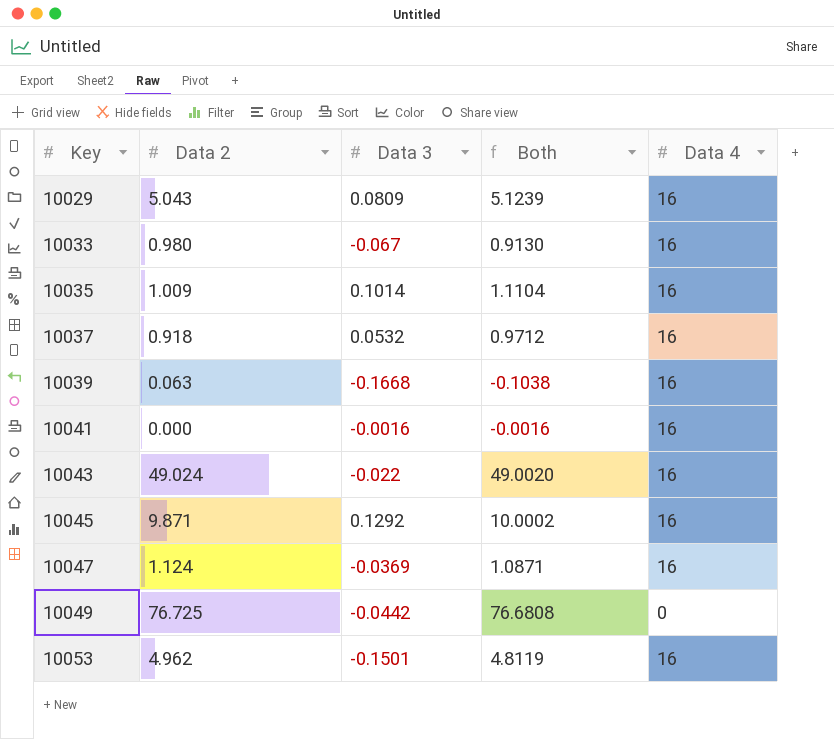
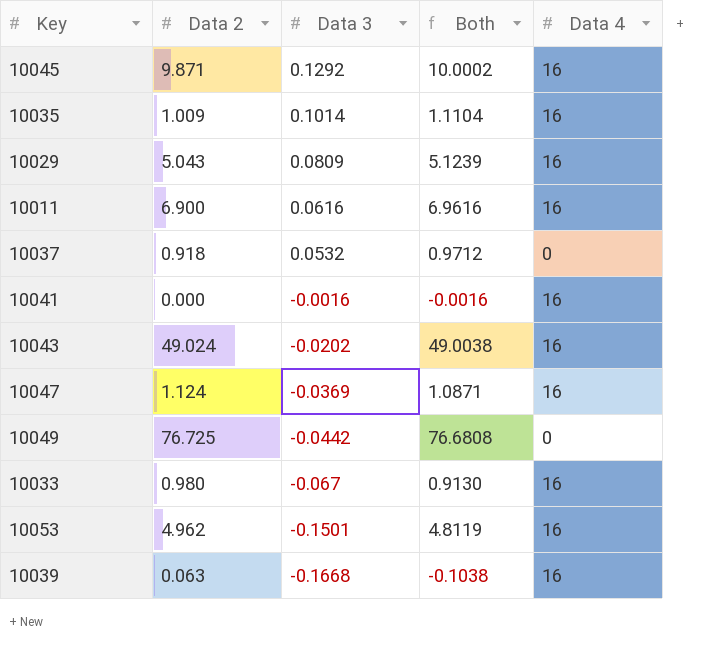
row order: Key ascending -> Data 3 descending
row 10011: none -> 6.900 | 0.0616 | 6.9616 | 16
10037 | Data 4: 16 -> 0
10043 | Data 3: -0.022 -> -0.0202
10043 | Both: 49.0020 -> 49.0038

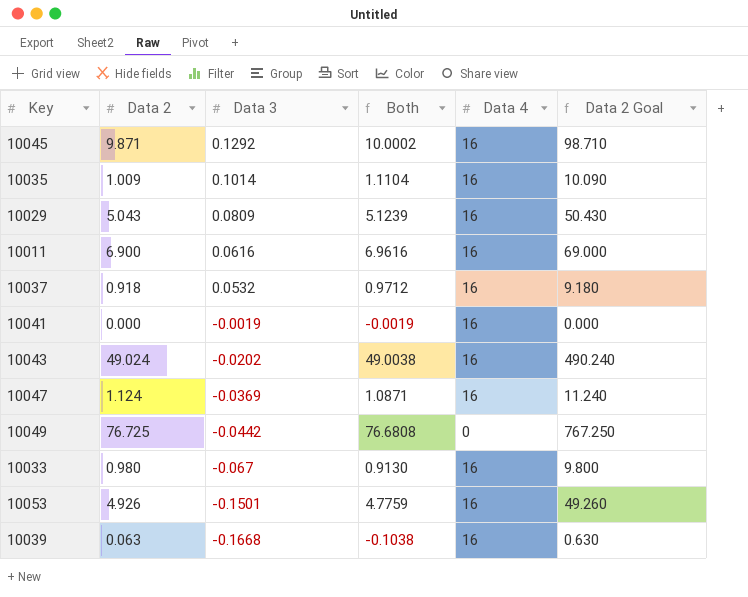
column Data 2 Goal | formula: none -> [Data 2] * 10
10037 | Data 4: 0 -> 16
10041 | Data 3: -0.0016 -> -0.0019
10041 | Both: -0.0016 -> -0.0019
10053 | Data 2: 4.962 -> 4.926
10053 | Both: 4.8119 -> 4.7759

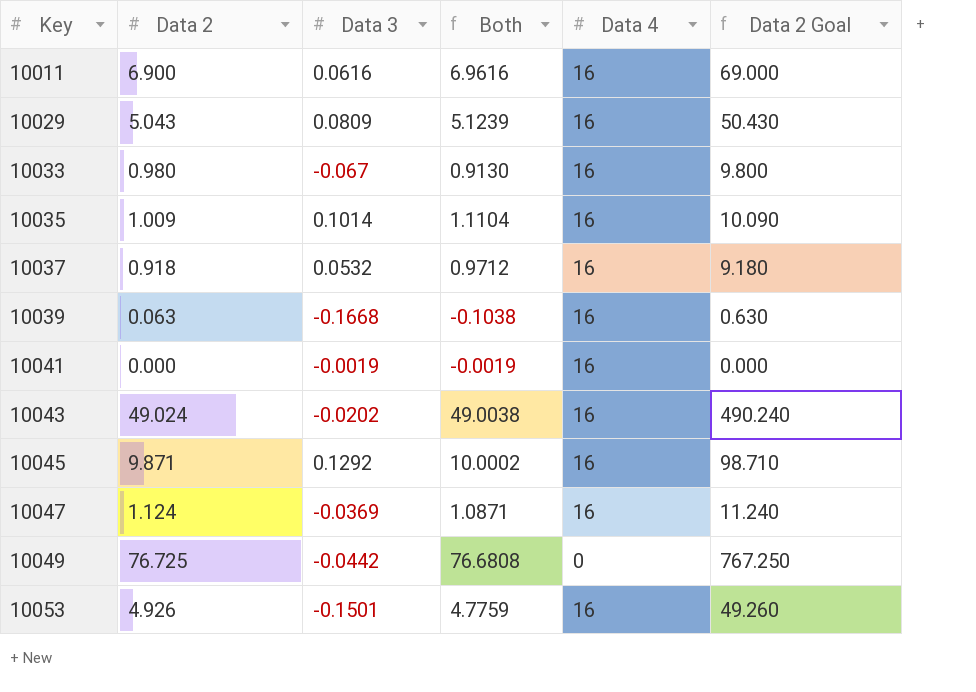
row order: Data 3 descending -> Key ascending

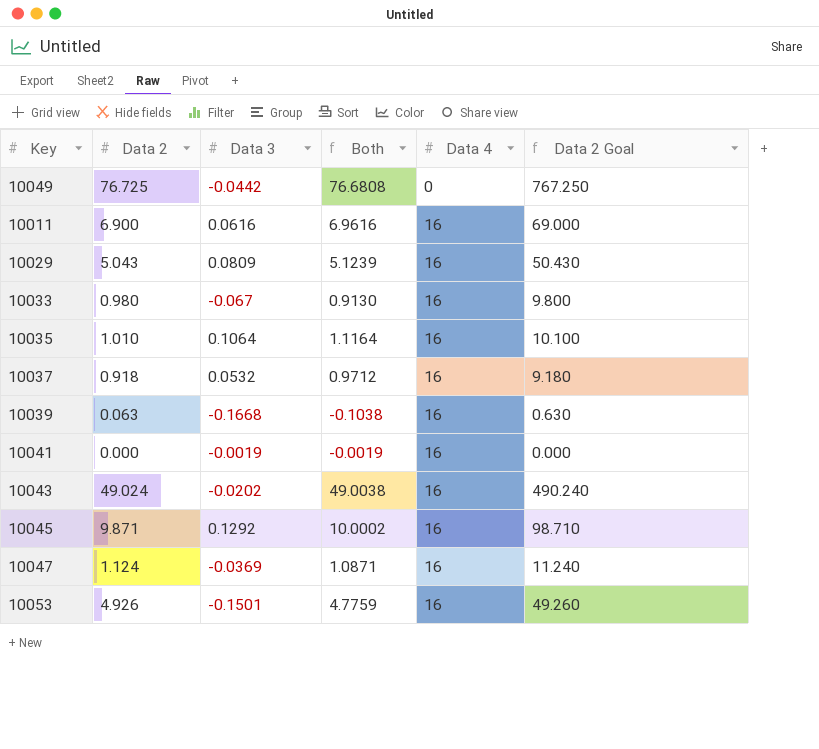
row order: Key ascending -> Data 4 ascending
10035 | Data 2: 1.009 -> 1.010
10035 | Data 3: 0.1014 -> 0.1064
10035 | Both: 1.1104 -> 1.1164
10035 | Data 2 Goal: 10.090 -> 10.100

